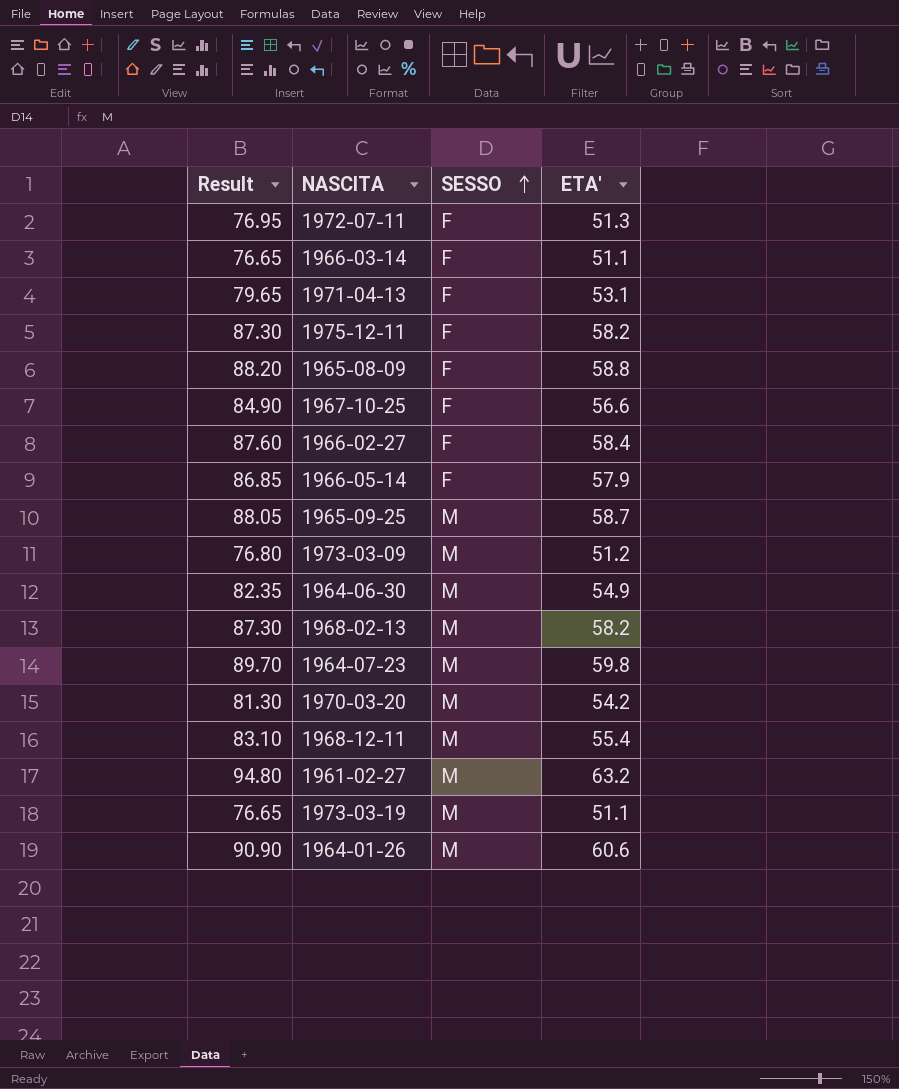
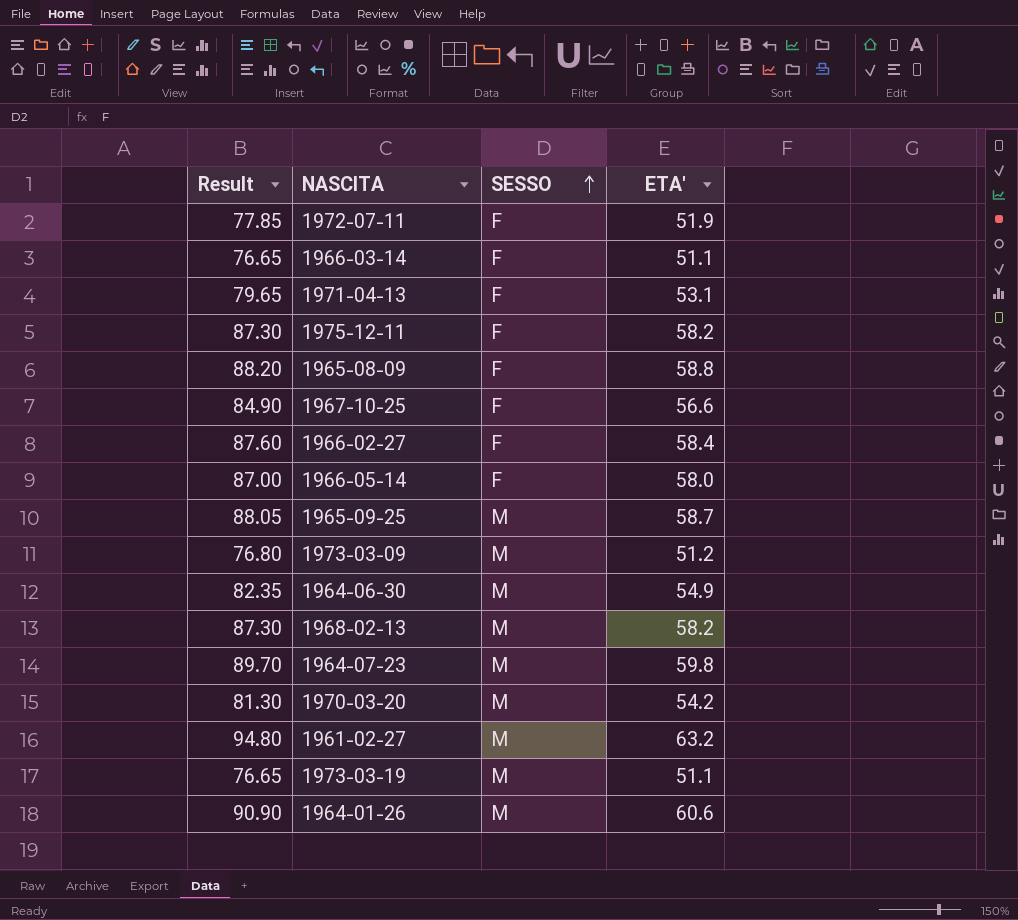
row 1968-12-11: 83.10 | M | 55.4 -> none
1972-07-11 | Result: 76.95 -> 77.85
1972-07-11 | ETA': 51.3 -> 51.9
1966-05-14 | Result: 86.85 -> 87.00
1966-05-14 | ETA': 57.9 -> 58.0

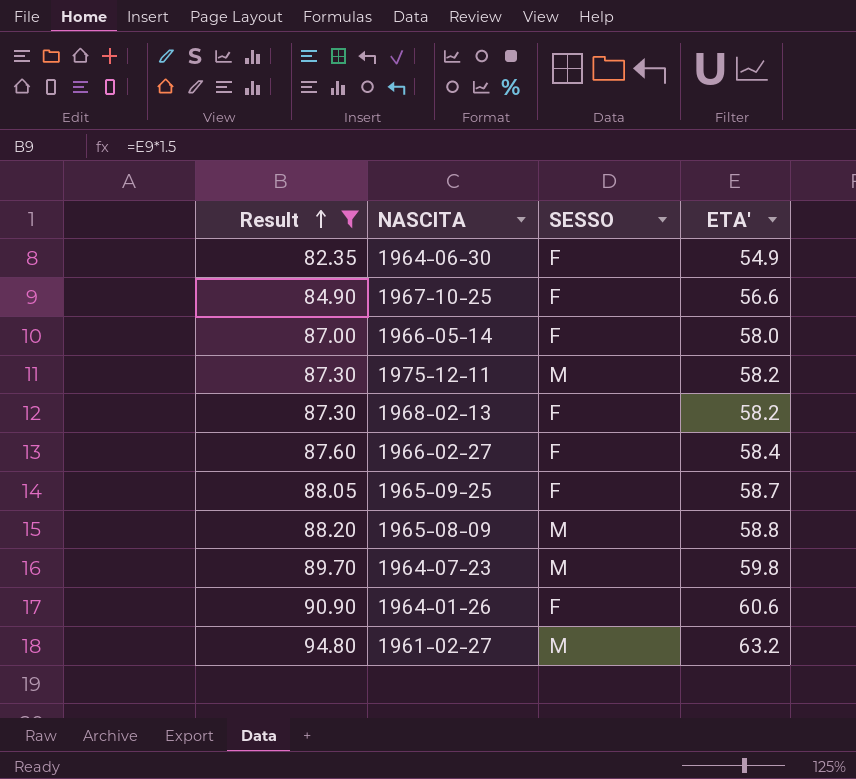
filter: none -> Result >= 82.35
row order: SESSO ascending -> Result ascending
1964-06-30 | SESSO: M -> F
1975-12-11 | SESSO: F -> M
1968-02-13 | SESSO: M -> F
1965-09-25 | SESSO: M -> F
1965-08-09 | SESSO: F -> M
1964-01-26 | SESSO: M -> F

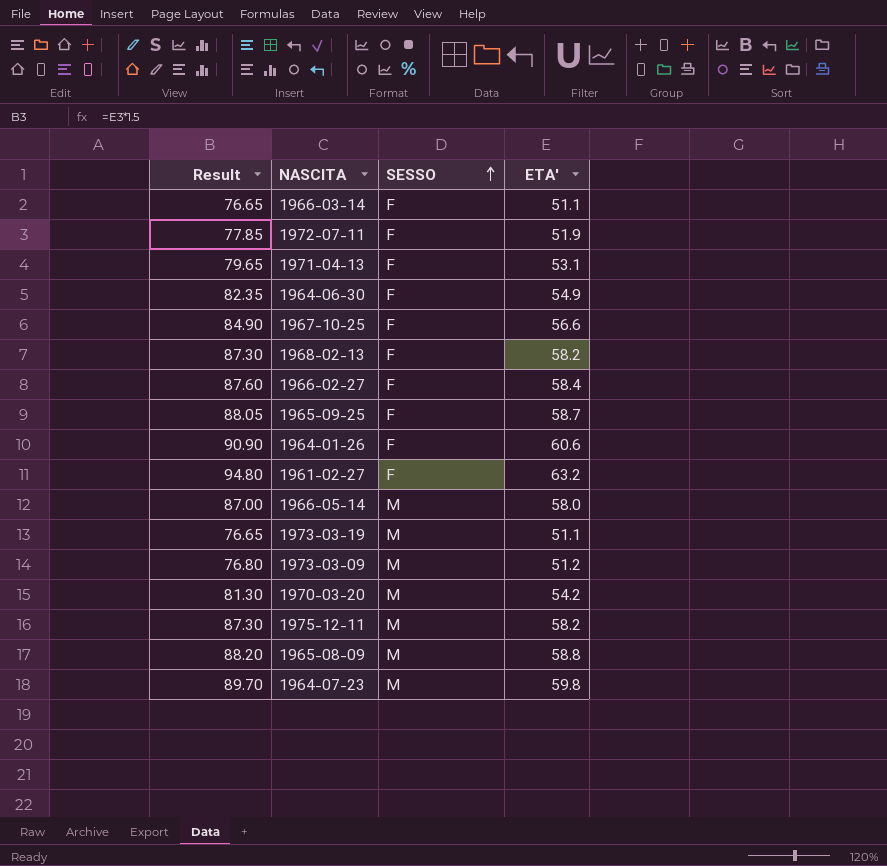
filter: Result >= 82.35 -> none
row order: Result ascending -> SESSO ascending
1961-02-27 | SESSO: M -> F
1966-05-14 | SESSO: F -> M

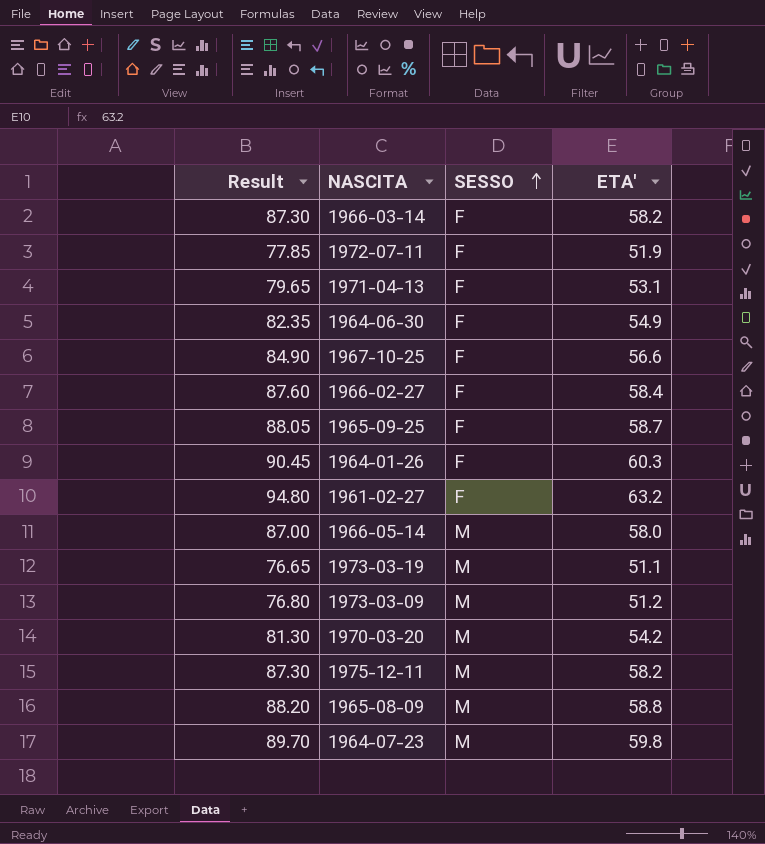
row 1968-02-13: 87.30 | F | 58.2 -> none
1966-03-14 | Result: 76.65 -> 87.30
1966-03-14 | ETA': 51.1 -> 58.2
1964-01-26 | Result: 90.90 -> 90.45
1964-01-26 | ETA': 60.6 -> 60.3

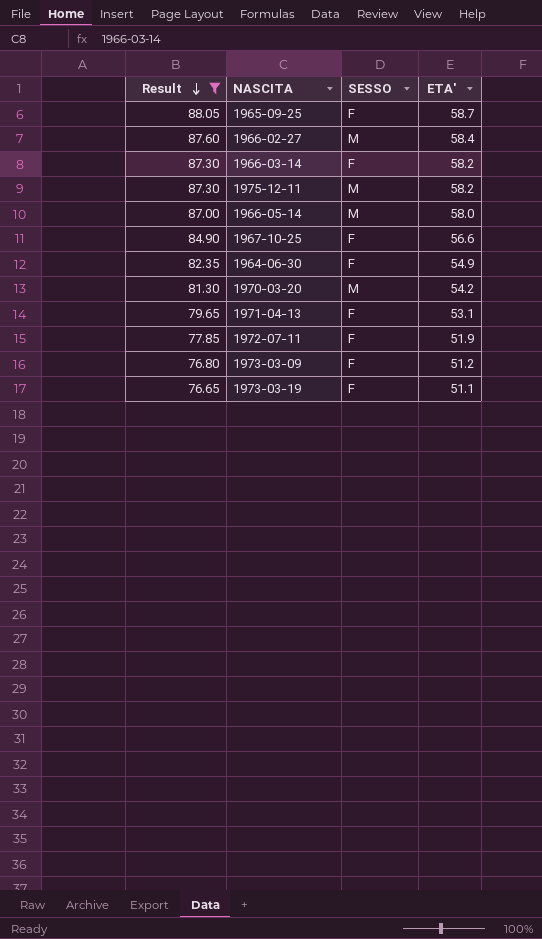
filter: none -> Result <= 88.05
row order: SESSO ascending -> Result descending
1966-02-27 | SESSO: F -> M
1973-03-09 | SESSO: M -> F
1973-03-19 | SESSO: M -> F

